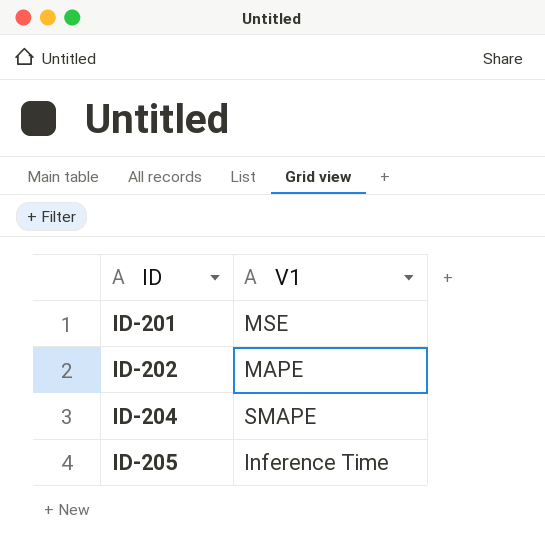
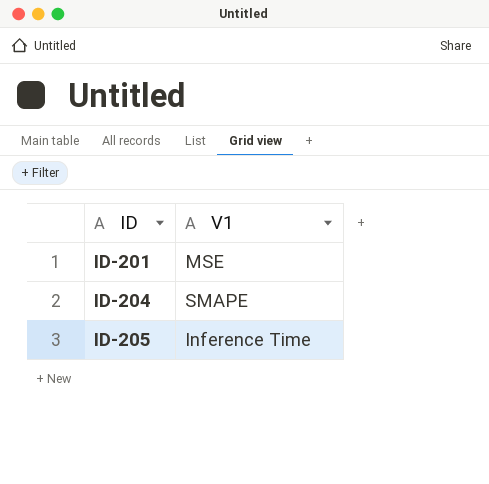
row ID-202: MAPE -> none

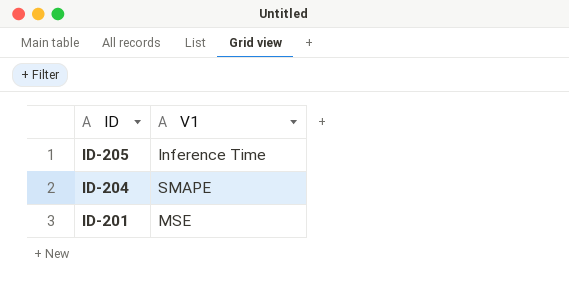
row order: ID ascending -> ID descending

